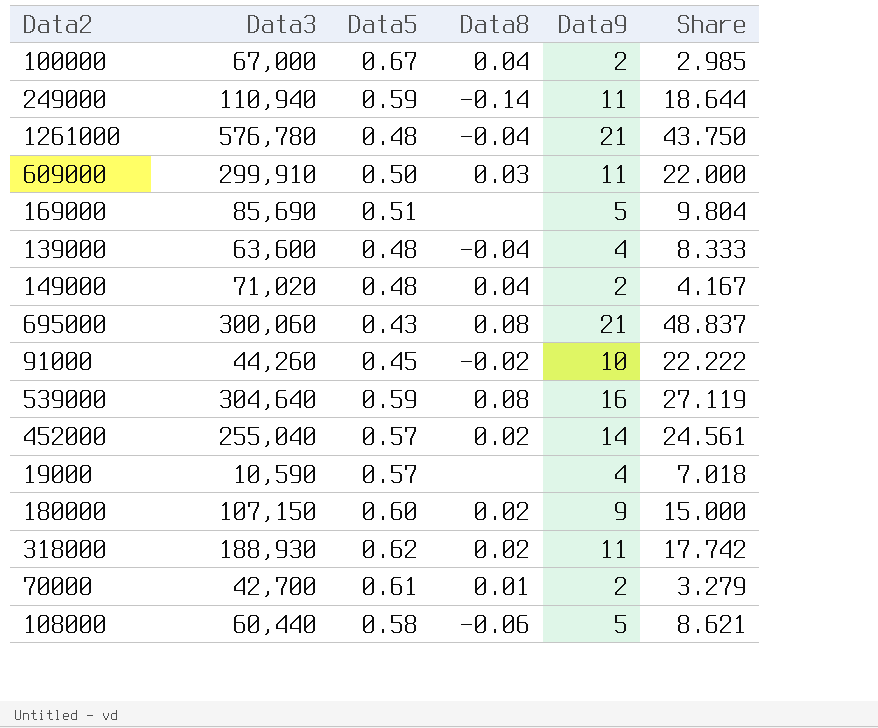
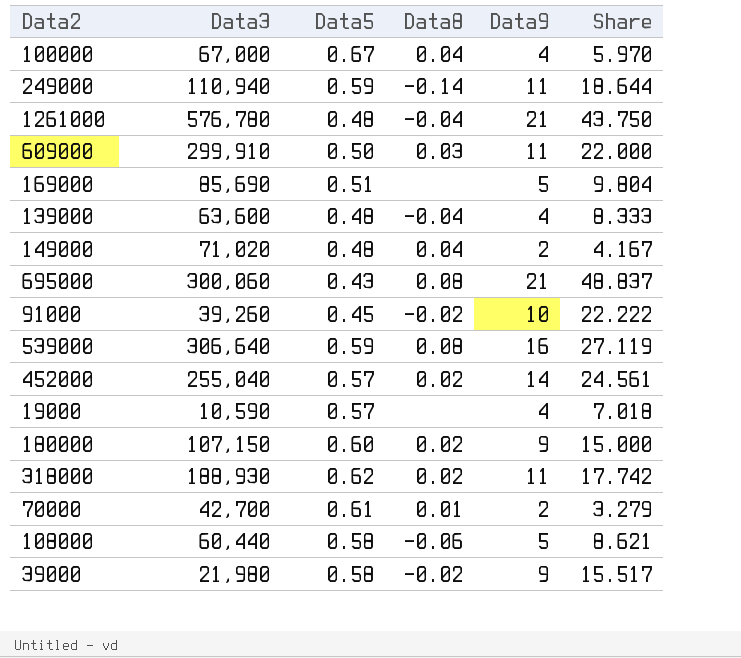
100000 | Data9: 2 -> 4
100000 | Share: 2.985 -> 5.970
91000 | Data3: 44,260 -> 39,260
539000 | Data3: 304,640 -> 306,640
row 39000: none -> 21,980 | 0.58 | -0.02 | 9 | 15.517

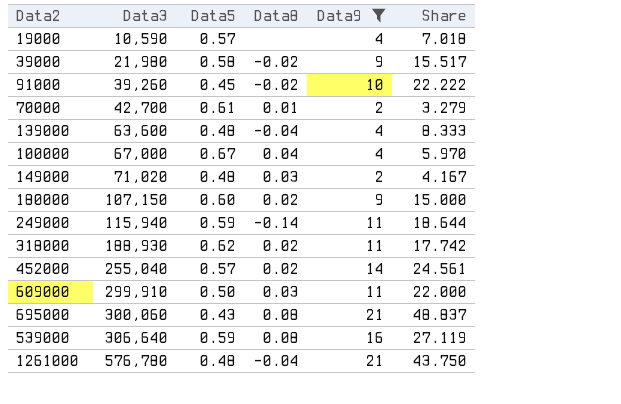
filter: none -> Data9 != 5
row order: none -> Data3 ascending
149000 | Data8: 0.04 -> 0.03
249000 | Data3: 110,940 -> 115,940

